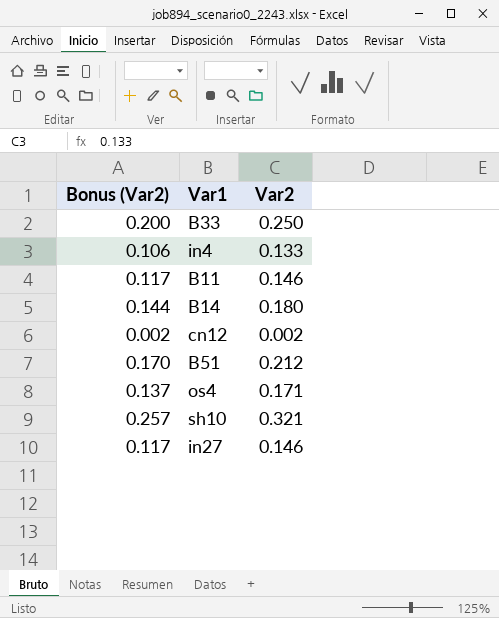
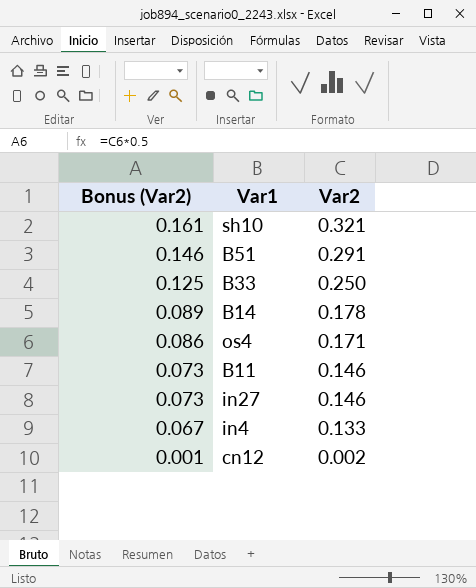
row order: none -> Bonus (Var2) descending
column Bonus (Var2) | formula: [Var2] * 0.8 -> [Var2] * 0.5
B51 | Var2: 0.212 -> 0.291
B14 | Var2: 0.180 -> 0.178

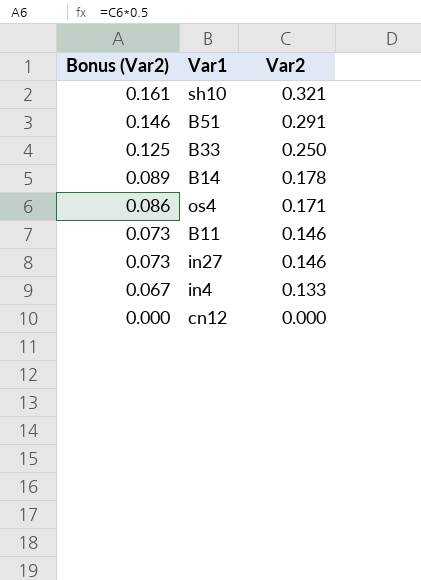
cn12 | Bonus (Var2): 0.001 -> 0.000
cn12 | Var2: 0.002 -> 0.000

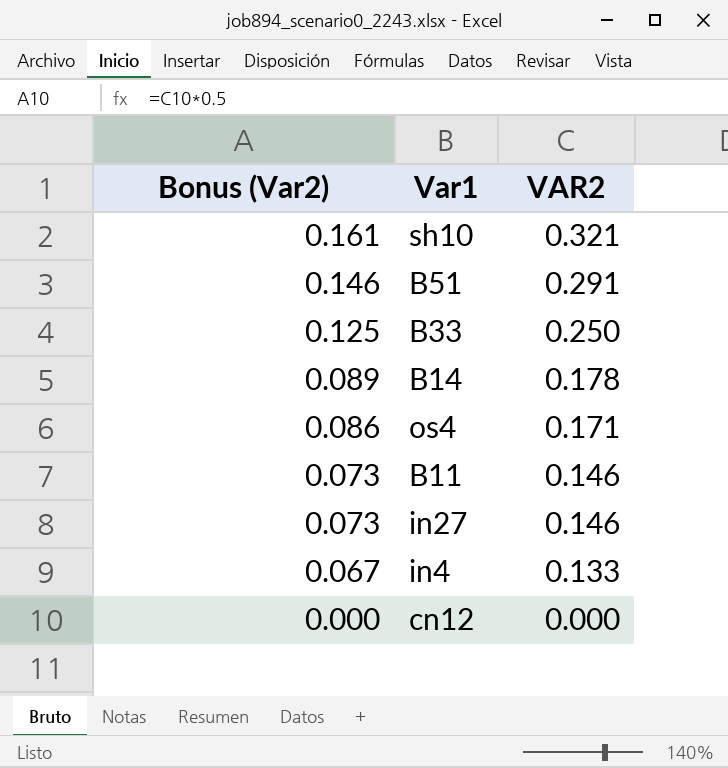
column name: Var2 -> VAR2

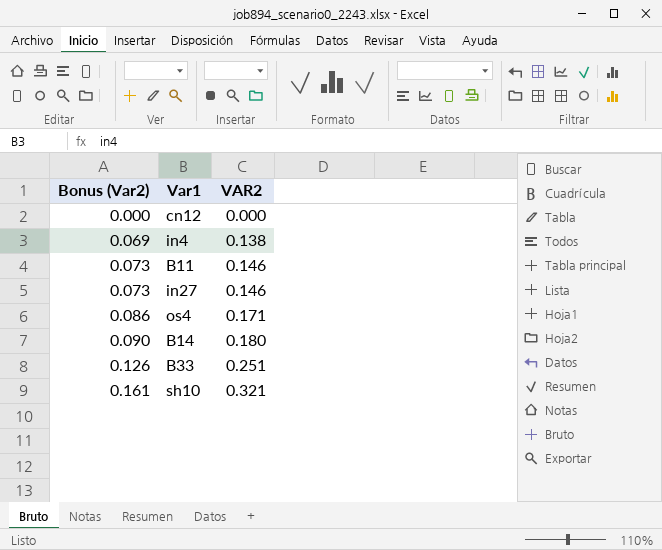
row order: Bonus (Var2) descending -> Bonus (Var2) ascending
row B51: 0.146 | 0.291 -> none
in4 | Bonus (Var2): 0.067 -> 0.069
in4 | VAR2: 0.133 -> 0.138
B14 | Bonus (Var2): 0.089 -> 0.090
B14 | VAR2: 0.178 -> 0.180
B33 | Bonus (Var2): 0.125 -> 0.126
B33 | VAR2: 0.250 -> 0.251

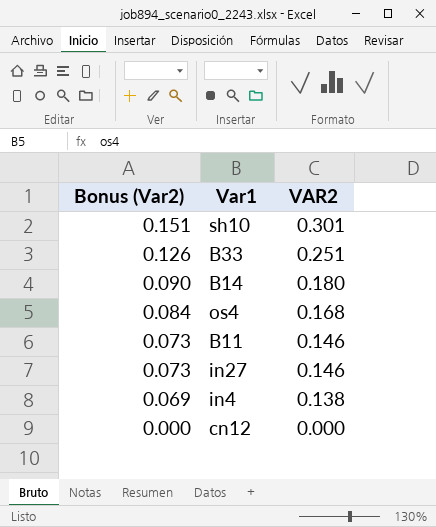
row order: Bonus (Var2) ascending -> Bonus (Var2) descending
sh10 | Bonus (Var2): 0.161 -> 0.151
sh10 | VAR2: 0.321 -> 0.301
os4 | Bonus (Var2): 0.086 -> 0.084
os4 | VAR2: 0.171 -> 0.168

